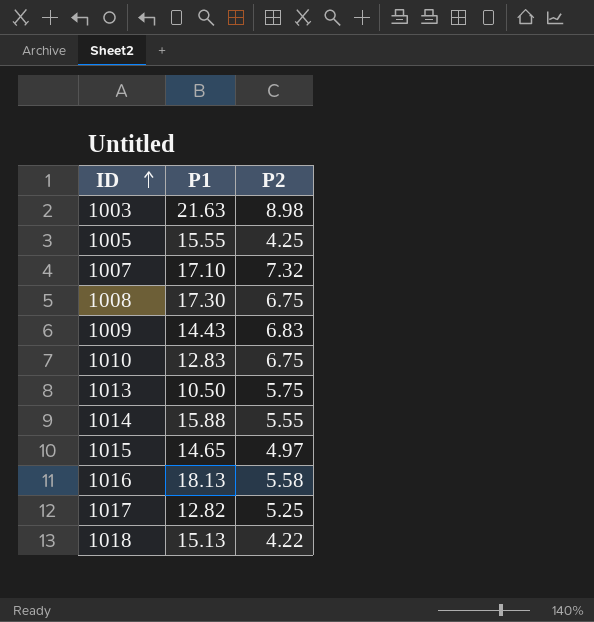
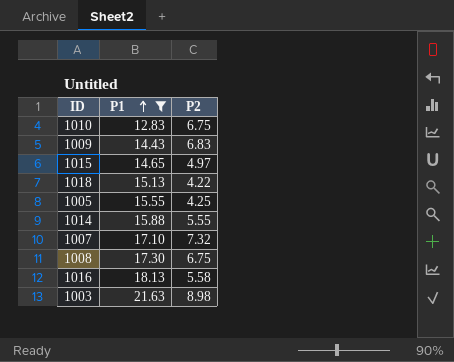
filter: none -> P1 >= 12.83
row order: ID ascending -> P1 ascending

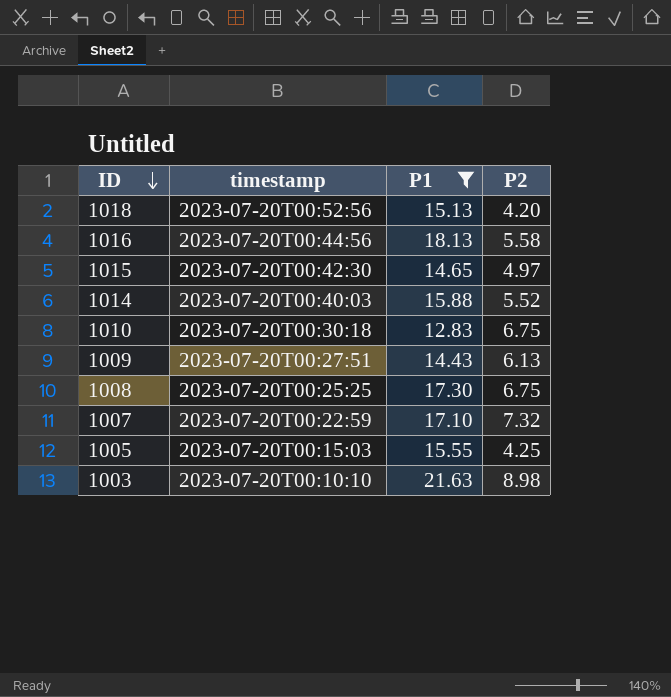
row order: P1 ascending -> ID descending
column timestamp | position: none -> 2
1018 | P2: 4.22 -> 4.20
1014 | P2: 5.55 -> 5.52
1009 | P2: 6.83 -> 6.13

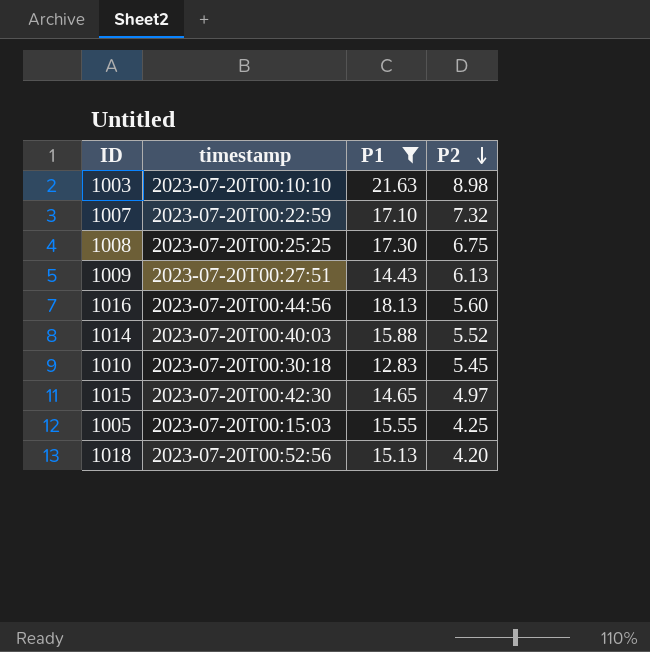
row order: ID descending -> P2 descending
1016 | P2: 5.58 -> 5.60
1010 | P2: 6.75 -> 5.45

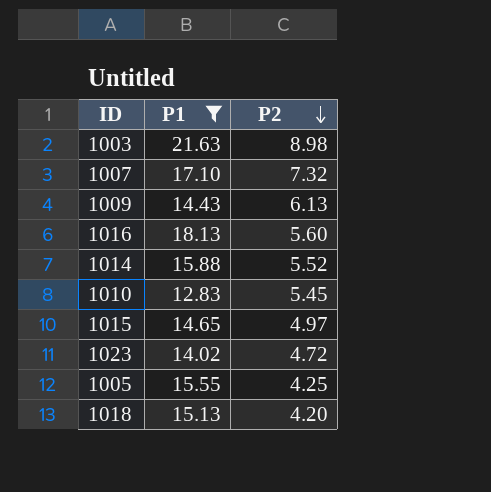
column timestamp | position: 2 -> none
row 1008: 2023-07-20T00:25:25 | 17.30 | 6.75 -> none
row 1023: none -> 14.02 | 4.72

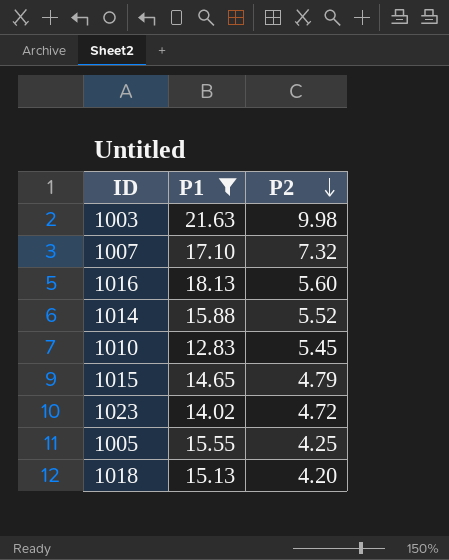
row 1009: 14.43 | 6.13 -> none
1003 | P2: 8.98 -> 9.98
1015 | P2: 4.97 -> 4.79

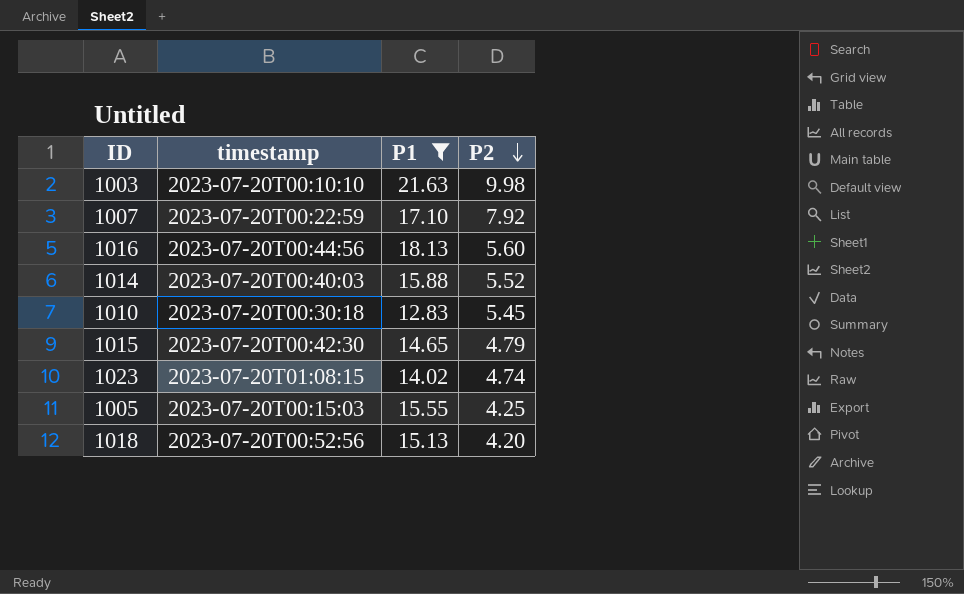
column timestamp | position: none -> 2
1007 | P2: 7.32 -> 7.92
1023 | P2: 4.72 -> 4.74

